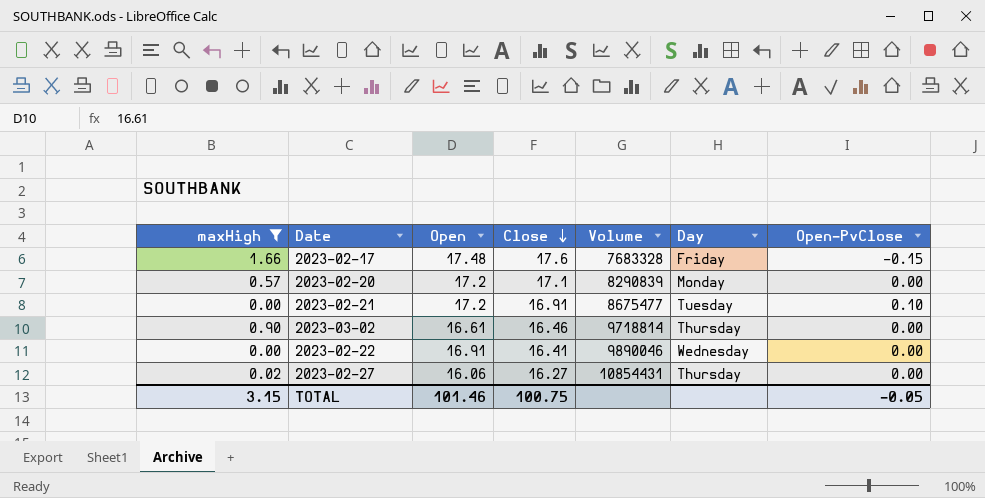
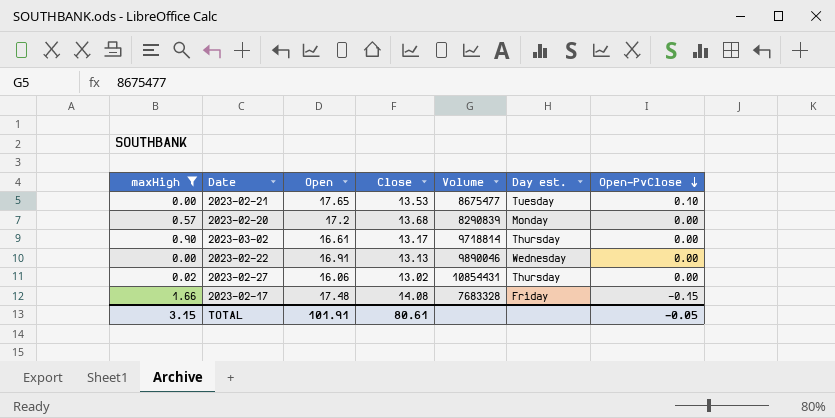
row order: Close descending -> Open-PvClose descending
column name: Day -> Day est.
2023-02-21 | Open: 17.2 -> 17.65
2023-02-21 | Close: 16.91 -> 13.53
2023-02-20 | Close: 17.1 -> 13.68
2023-03-02 | Close: 16.46 -> 13.17
2023-02-22 | Close: 16.41 -> 13.13
2023-02-27 | Close: 16.27 -> 13.02
2023-02-17 | Close: 17.6 -> 14.08
TOTAL | Open: 101.46 -> 101.91
TOTAL | Close: 100.75 -> 80.61

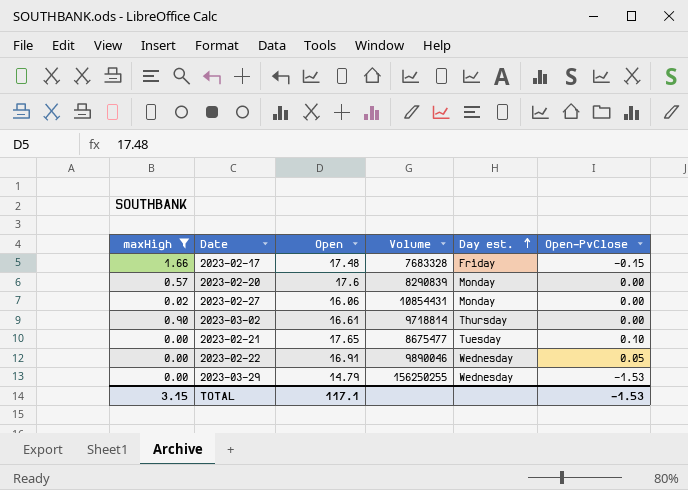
row order: Open-PvClose descending -> Day est. ascending
column Close | position: 4 -> none
2023-02-20 | Open: 17.2 -> 17.6
2023-02-27 | Day est.: Thursday -> Monday
2023-02-22 | Open-PvClose: 0.00 -> 0.05
row 2023-03-29: none -> 0.00 | 14.79 | 156250255 | Wednesday | -1.53
TOTAL | Open: 101.91 -> 117.1
TOTAL | Open-PvClose: -0.05 -> -1.53

